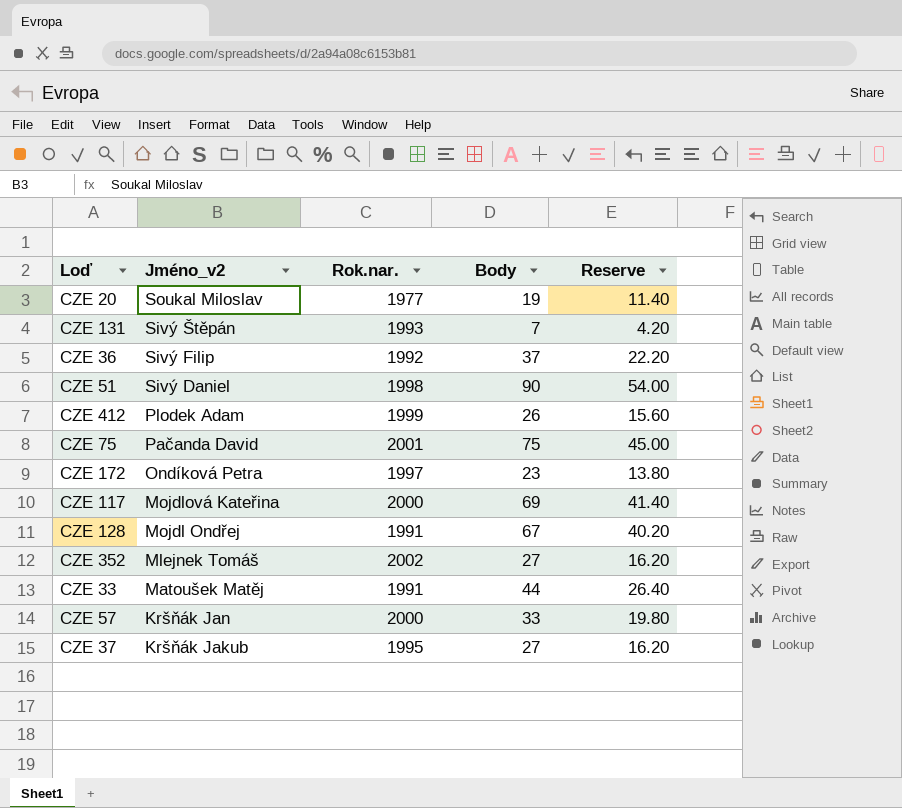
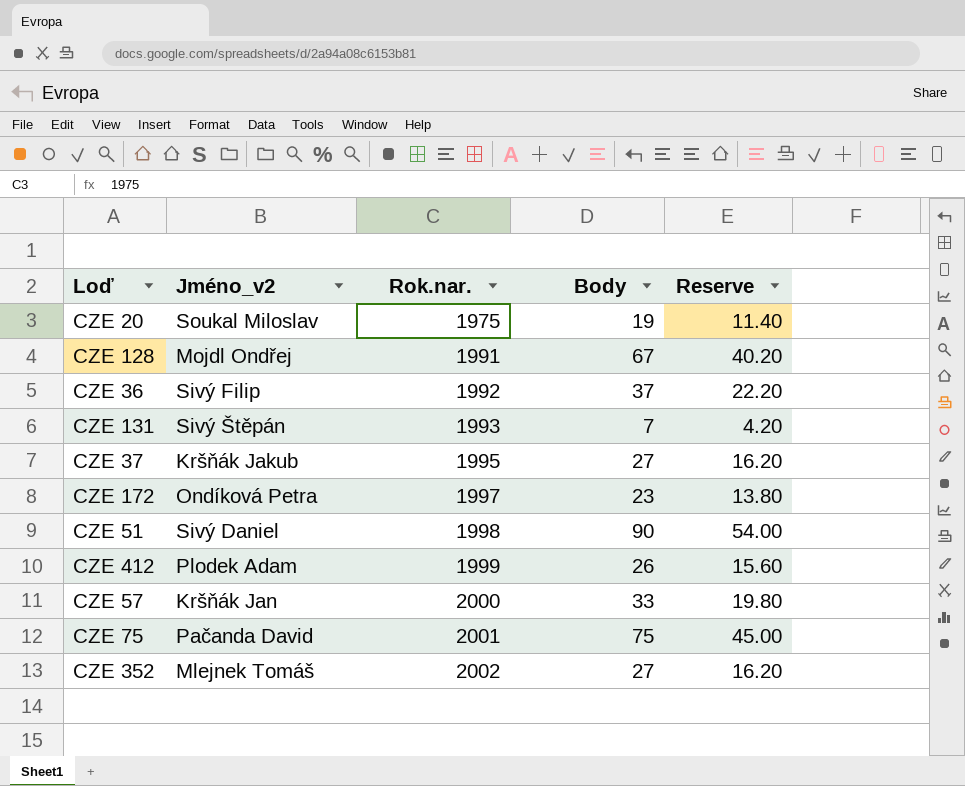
row order: Jméno_v2 descending -> Rok.nar. ascending
row CZE 117: Mojdlová Kateřina | 2000 | 69 | 41.40 -> none
row CZE 33: Matoušek Matěj | 1991 | 44 | 26.40 -> none
CZE 20 | Rok.nar.: 1977 -> 1975

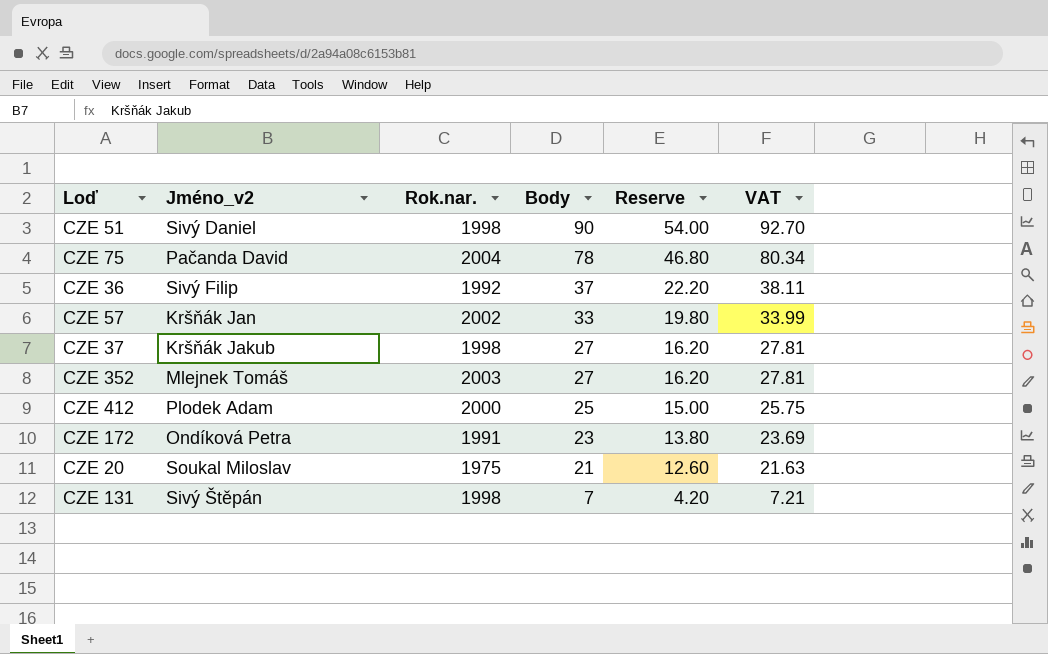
row order: Rok.nar. ascending -> Body descending
column VAT | formula: none -> [Body] * 1.03
row CZE 128: Mojdl Ondřej | 1991 | 67 | 40.20 -> none
CZE 75 | Rok.nar.: 2001 -> 2004
CZE 75 | Body: 75 -> 78
CZE 75 | Reserve: 45.00 -> 46.80
CZE 57 | Rok.nar.: 2000 -> 2002
CZE 37 | Rok.nar.: 1995 -> 1998
CZE 352 | Rok.nar.: 2002 -> 2003
CZE 412 | Rok.nar.: 1999 -> 2000
CZE 412 | Body: 26 -> 25
CZE 412 | Reserve: 15.60 -> 15.00
CZE 172 | Rok.nar.: 1997 -> 1991
CZE 20 | Body: 19 -> 21
CZE 20 | Reserve: 11.40 -> 12.60
CZE 131 | Rok.nar.: 1993 -> 1998

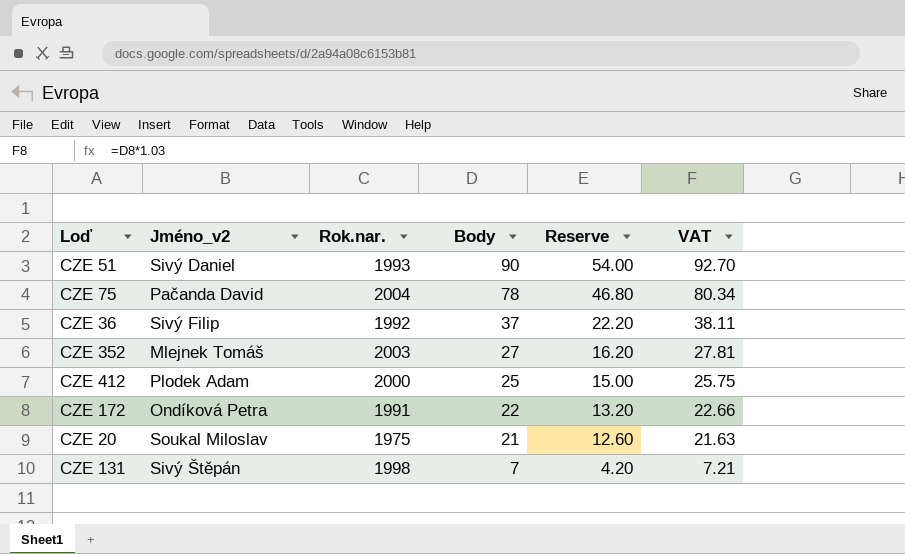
row CZE 57: Kršňák Jan | 2002 | 33 | 19.80 | 33.99 -> none
row CZE 37: Kršňák Jakub | 1998 | 27 | 16.20 | 27.81 -> none
CZE 51 | Rok.nar.: 1998 -> 1993
CZE 172 | Body: 23 -> 22
CZE 172 | Reserve: 13.80 -> 13.20
CZE 172 | VAT: 23.69 -> 22.66

